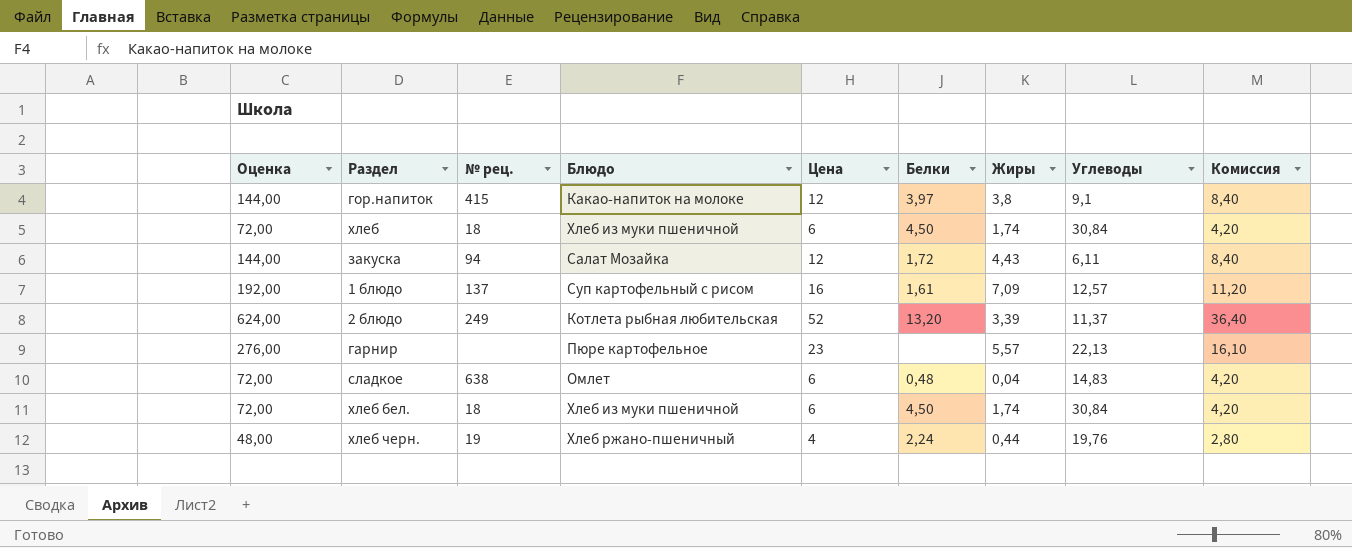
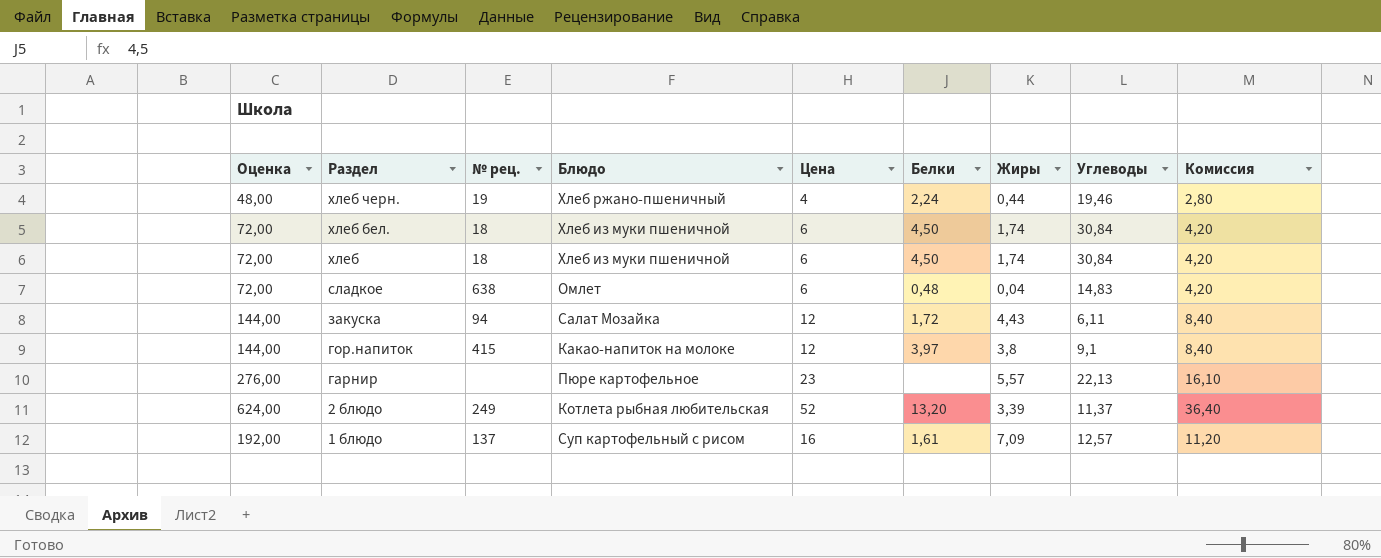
row order: none -> Раздел descending
хлеб черн. | Углеводы: 19,76 -> 19,46

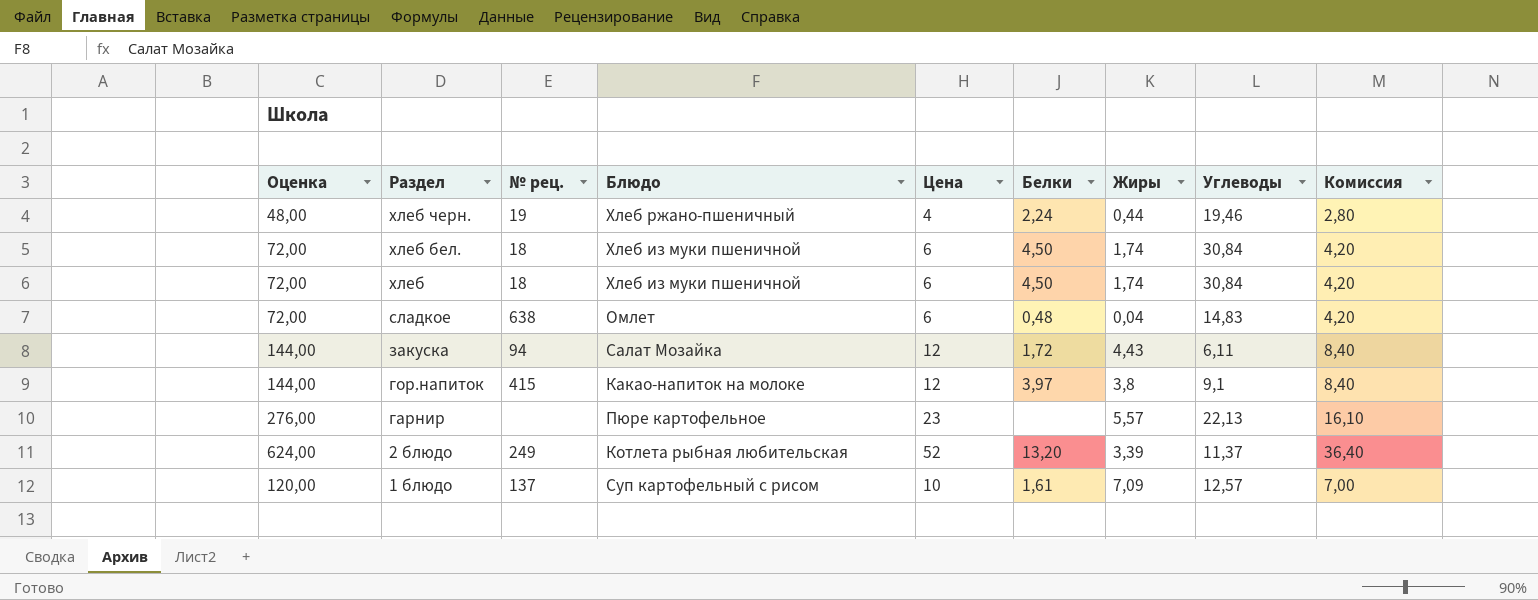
1 блюдо | Оценка: 192,00 -> 120,00
1 блюдо | Цена: 16 -> 10
1 блюдо | Комиссия: 11,20 -> 7,00

